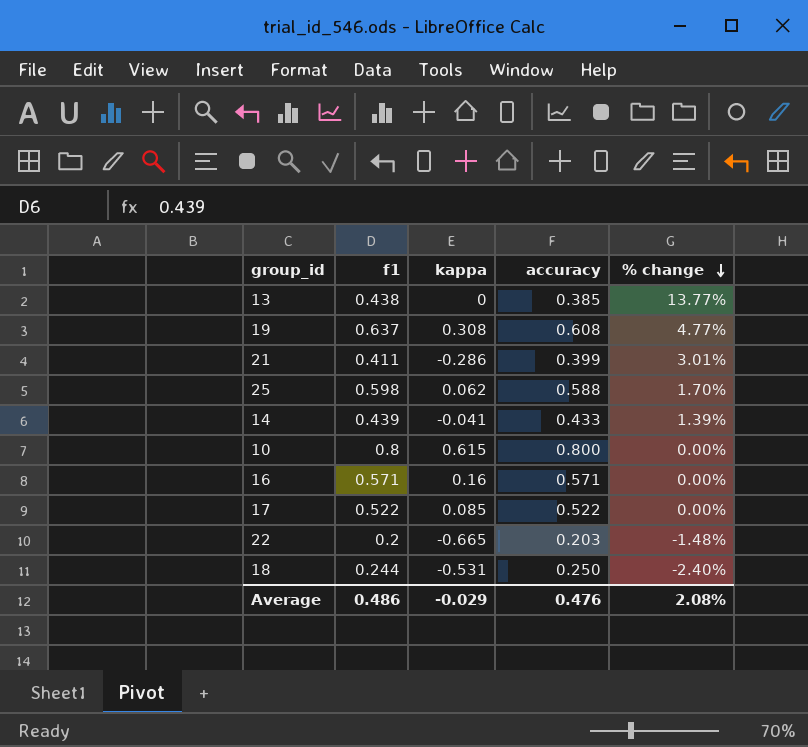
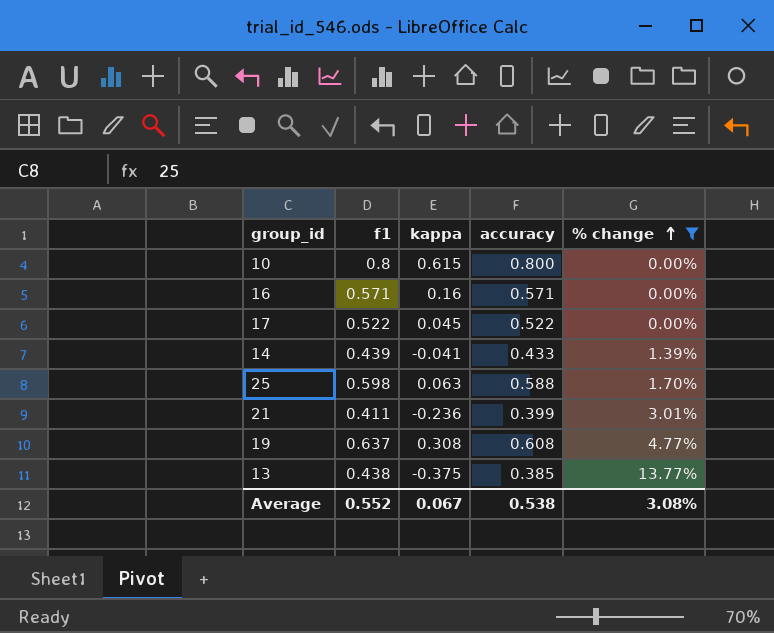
filter: none -> % change >= 0.00%
row order: % change descending -> % change ascending
17 | kappa: 0.085 -> 0.045
25 | kappa: 0.062 -> 0.063
21 | kappa: -0.286 -> -0.236
13 | kappa: 0 -> -0.375
Average | f1: 0.486 -> 0.552
Average | kappa: -0.029 -> 0.067
Average | accuracy: 0.476 -> 0.538
Average | % change: 2.08% -> 3.08%

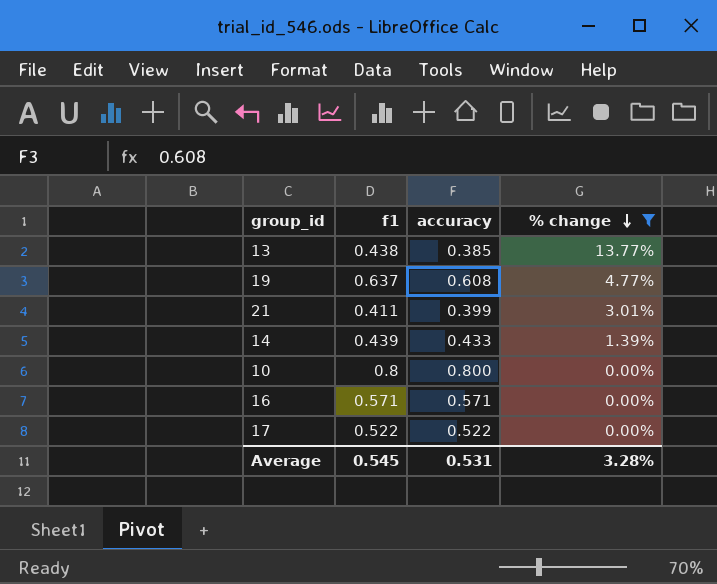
row order: % change ascending -> % change descending
column kappa | position: 3 -> none
row 25: 0.598 | 0.063 | 0.588 | 1.70% -> none
Average | f1: 0.552 -> 0.545
Average | accuracy: 0.538 -> 0.531
Average | % change: 3.08% -> 3.28%

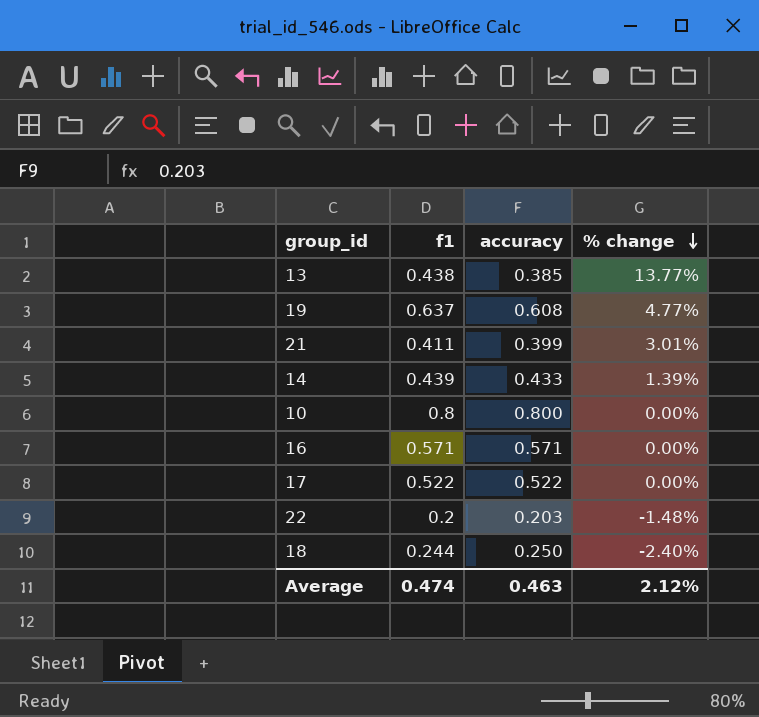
filter: % change >= 0.00% -> none
Average | f1: 0.545 -> 0.474
Average | accuracy: 0.531 -> 0.463
Average | % change: 3.28% -> 2.12%

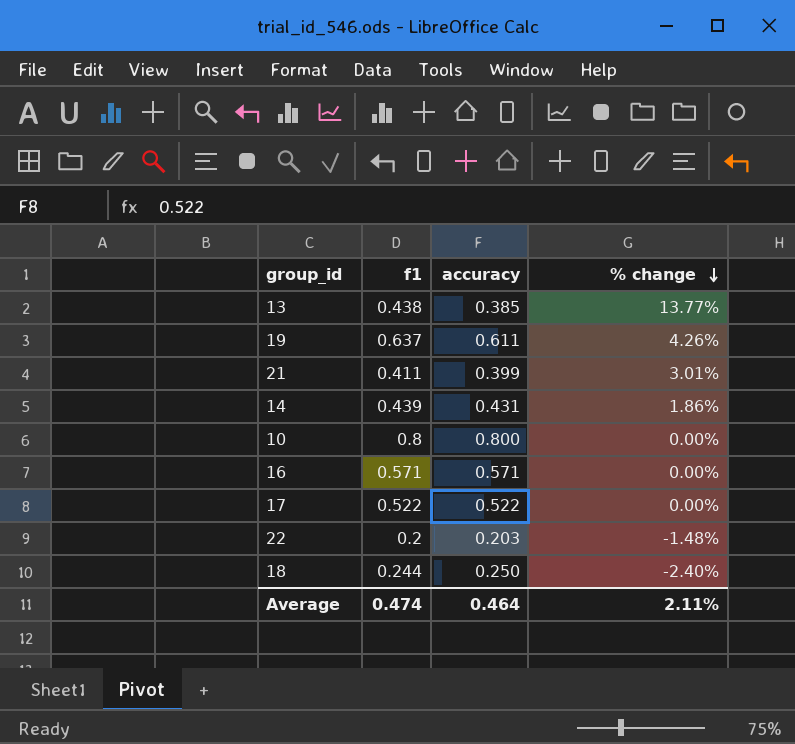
19 | accuracy: 0.608 -> 0.611
19 | % change: 4.77% -> 4.26%
14 | accuracy: 0.433 -> 0.431
14 | % change: 1.39% -> 1.86%
Average | accuracy: 0.463 -> 0.464
Average | % change: 2.12% -> 2.11%

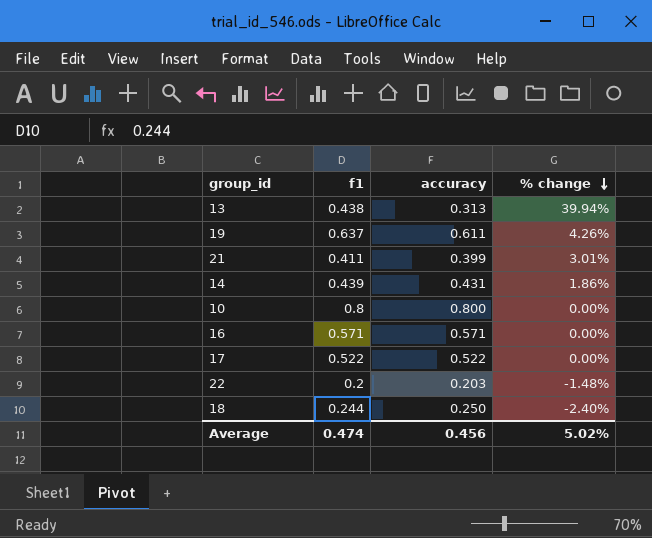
13 | accuracy: 0.385 -> 0.313
13 | % change: 13.77% -> 39.94%
Average | accuracy: 0.464 -> 0.456
Average | % change: 2.11% -> 5.02%

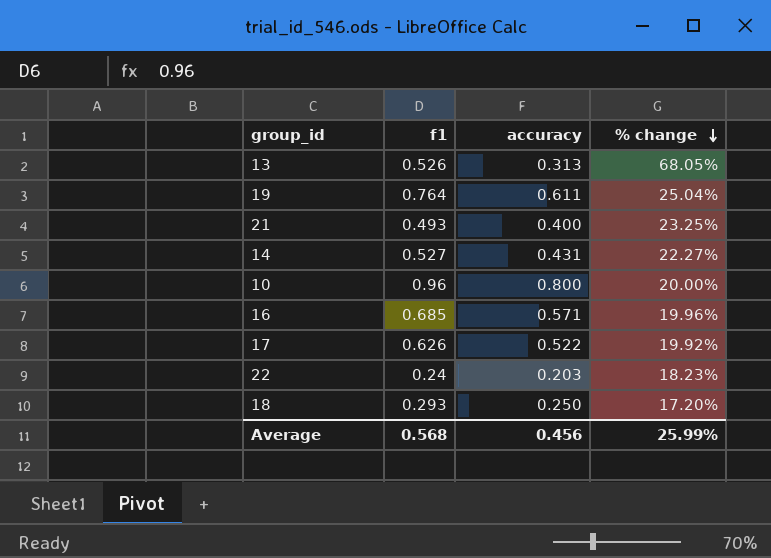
13 | f1: 0.438 -> 0.526
13 | % change: 39.94% -> 68.05%
19 | f1: 0.637 -> 0.764
19 | % change: 4.26% -> 25.04%
21 | f1: 0.411 -> 0.493
21 | accuracy: 0.399 -> 0.400
21 | % change: 3.01% -> 23.25%
14 | f1: 0.439 -> 0.527
14 | % change: 1.86% -> 22.27%
10 | f1: 0.8 -> 0.96
10 | % change: 0.00% -> 20.00%
16 | f1: 0.571 -> 0.685
16 | % change: 0.00% -> 19.96%
17 | f1: 0.522 -> 0.626
17 | % change: 0.00% -> 19.92%
22 | f1: 0.2 -> 0.24
22 | % change: -1.48% -> 18.23%
18 | f1: 0.244 -> 0.293
18 | % change: -2.40% -> 17.20%
Average | f1: 0.474 -> 0.568
Average | % change: 5.02% -> 25.99%

